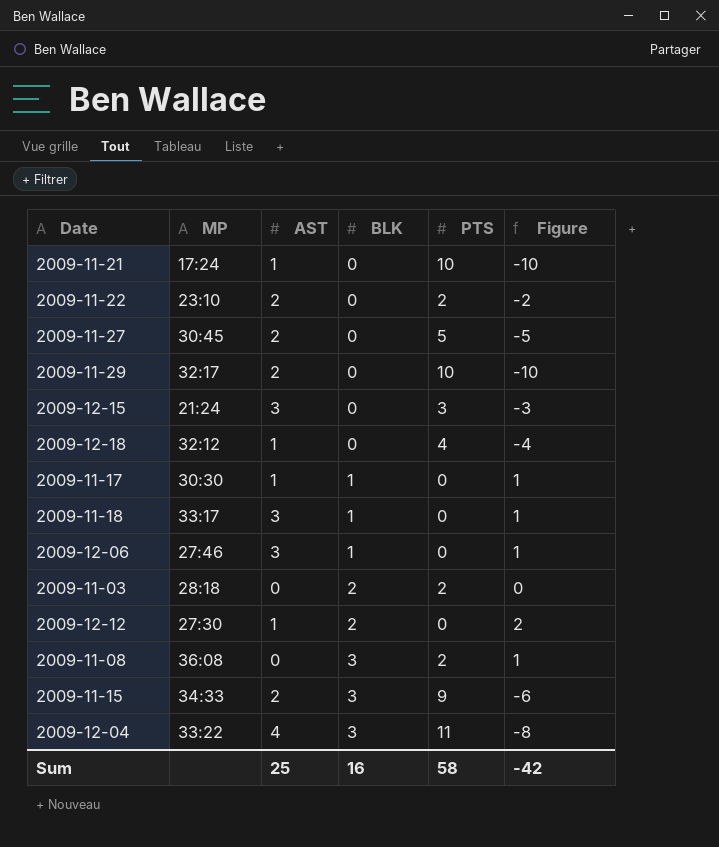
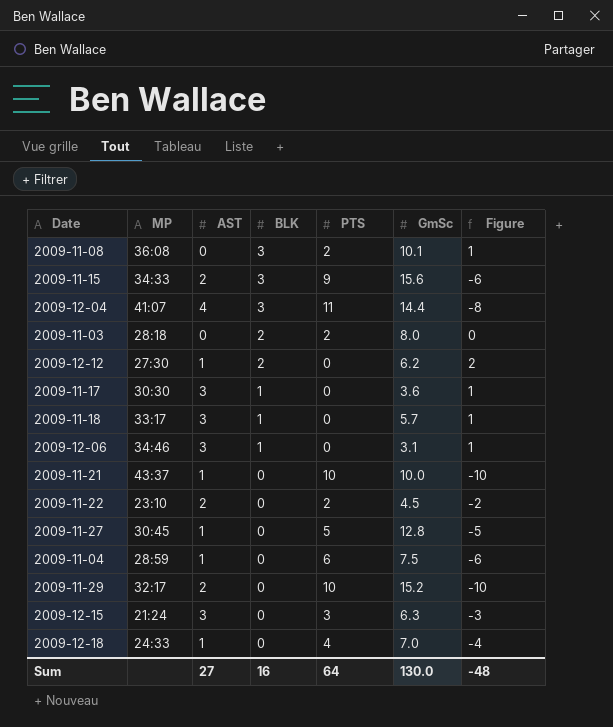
row order: BLK ascending -> BLK descending
column GmSc | position: none -> 6
2009-12-04 | MP: 33:22 -> 41:07
2009-11-17 | AST: 1 -> 3
2009-12-06 | MP: 27:46 -> 34:46
2009-11-21 | MP: 17:24 -> 43:37
2009-11-27 | AST: 2 -> 1
row 2009-11-04: none -> 28:59 | 1 | 0 | 6 | 7.5 | -6
2009-12-18 | MP: 32:12 -> 24:33
Sum | AST: 25 -> 27
Sum | PTS: 58 -> 64
Sum | Figure: -42 -> -48

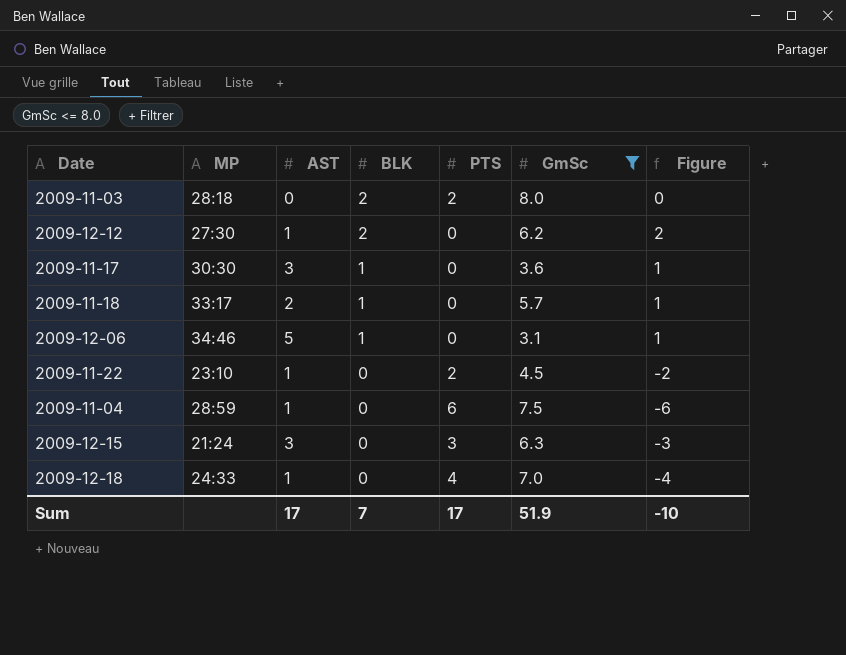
filter: none -> GmSc <= 8.0
2009-11-18 | AST: 3 -> 2
2009-12-06 | AST: 3 -> 5
2009-11-22 | AST: 2 -> 1
Sum | AST: 27 -> 17
Sum | BLK: 16 -> 7
Sum | PTS: 64 -> 17
Sum | GmSc: 130.0 -> 51.9
Sum | Figure: -48 -> -10

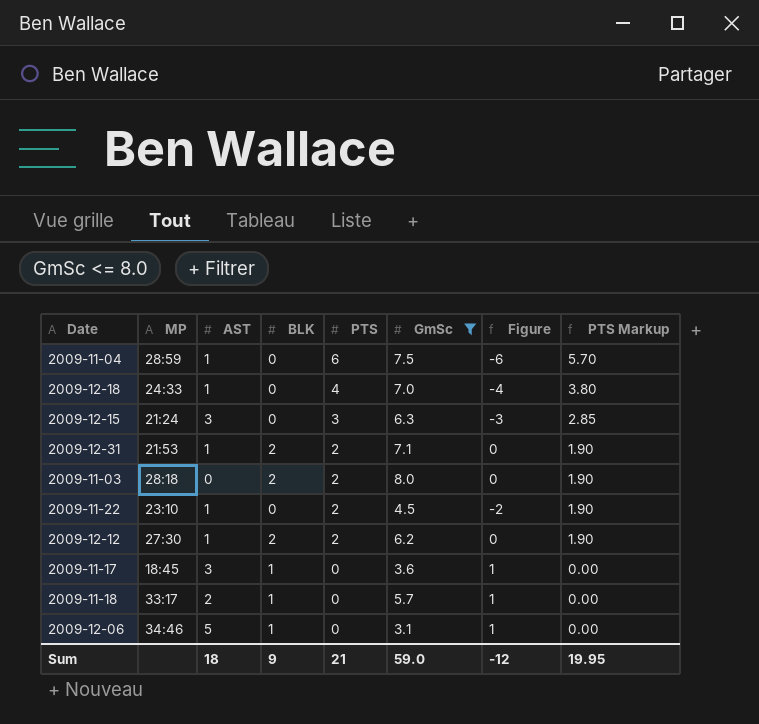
row order: BLK descending -> PTS descending
column PTS Markup | formula: none -> [PTS] * 0.95
row 2009-12-31: none -> 21:53 | 1 | 2 | 2 | 7.1 | 0 | 1.90
2009-12-12 | PTS: 0 -> 2
2009-12-12 | Figure: 2 -> 0
2009-11-17 | MP: 30:30 -> 18:45
Sum | AST: 17 -> 18
Sum | BLK: 7 -> 9
Sum | PTS: 17 -> 21
Sum | GmSc: 51.9 -> 59.0
Sum | Figure: -10 -> -12

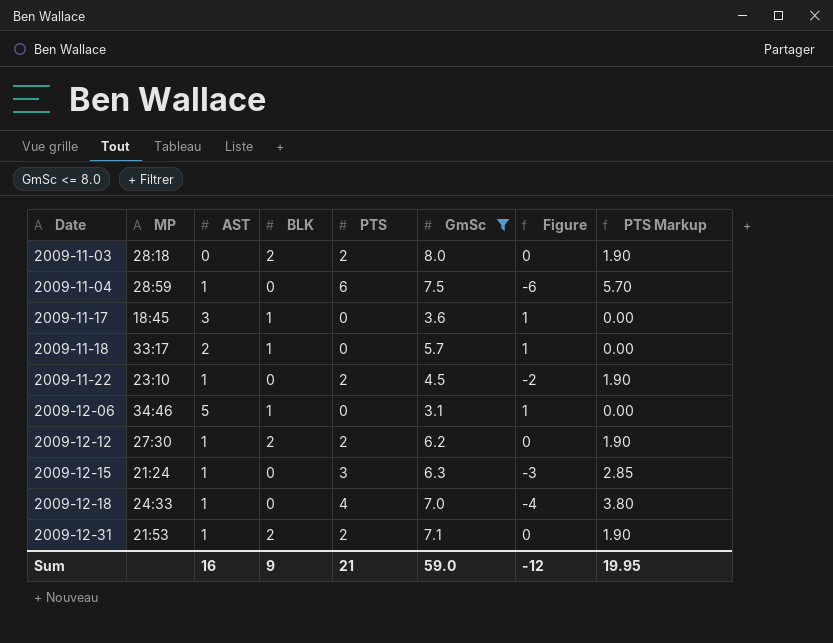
row order: PTS descending -> Date ascending
2009-12-15 | AST: 3 -> 1
Sum | AST: 18 -> 16

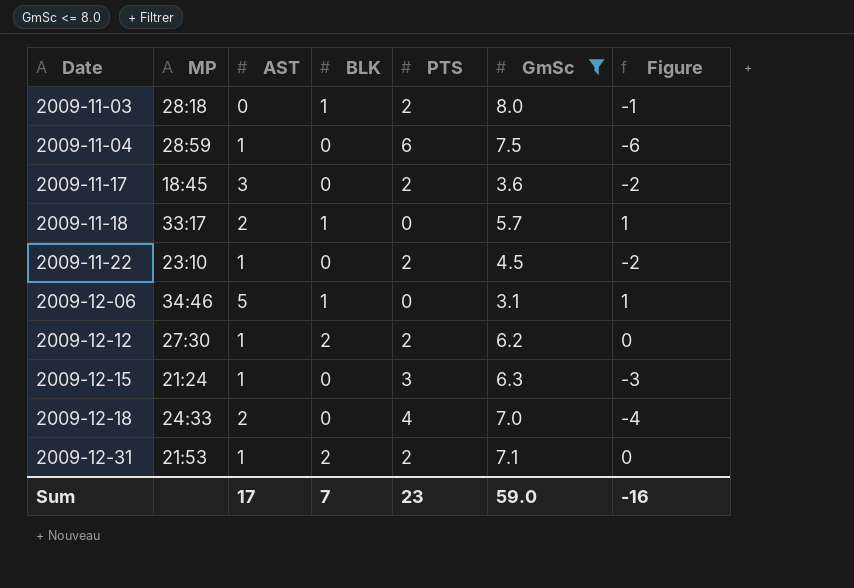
column PTS Markup | formula: [PTS] * 0.95 -> none
2009-11-03 | BLK: 2 -> 1
2009-11-03 | Figure: 0 -> -1
2009-11-17 | BLK: 1 -> 0
2009-11-17 | PTS: 0 -> 2
2009-11-17 | Figure: 1 -> -2
2009-12-18 | AST: 1 -> 2
Sum | AST: 16 -> 17
Sum | BLK: 9 -> 7
Sum | PTS: 21 -> 23
Sum | Figure: -12 -> -16

